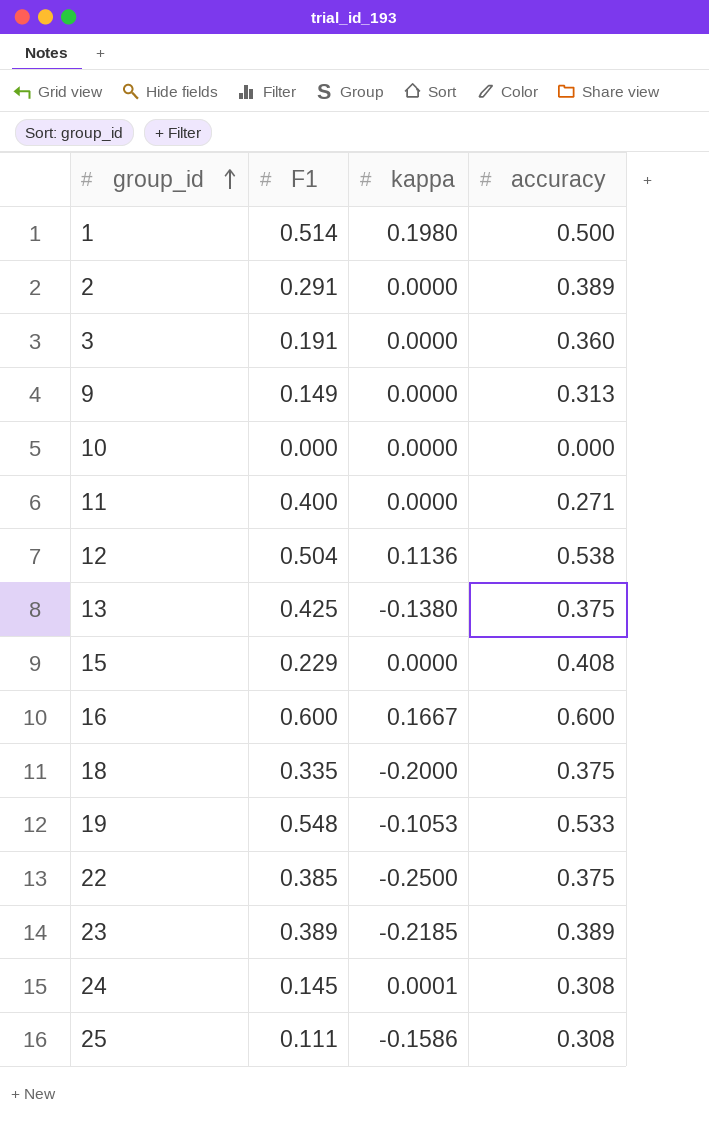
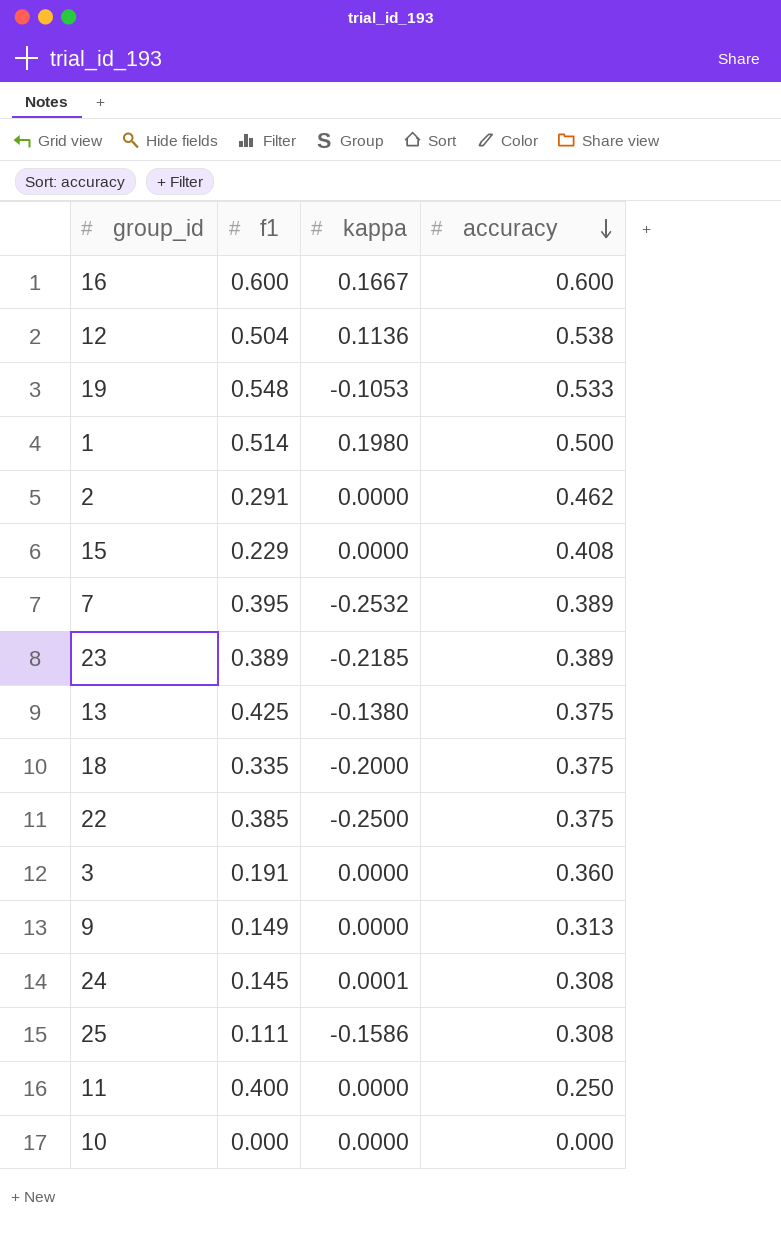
row order: group_id ascending -> accuracy descending
column name: F1 -> f1
2 | accuracy: 0.389 -> 0.462
row 7: none -> 0.395 | -0.2532 | 0.389
11 | accuracy: 0.271 -> 0.250

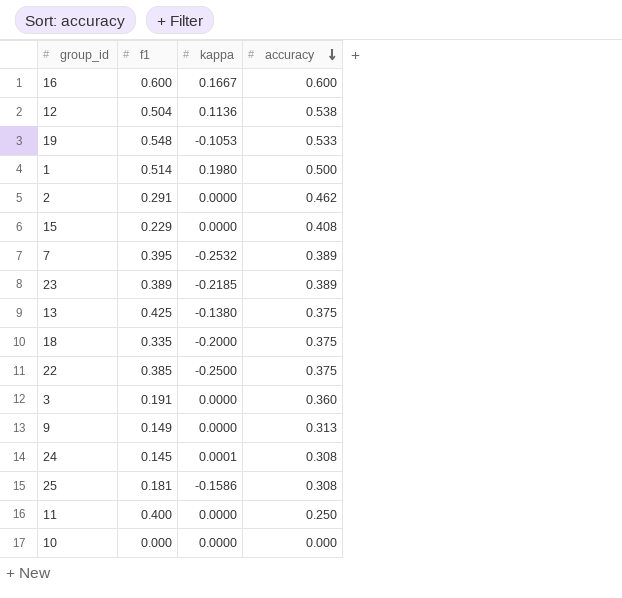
25 | f1: 0.111 -> 0.181

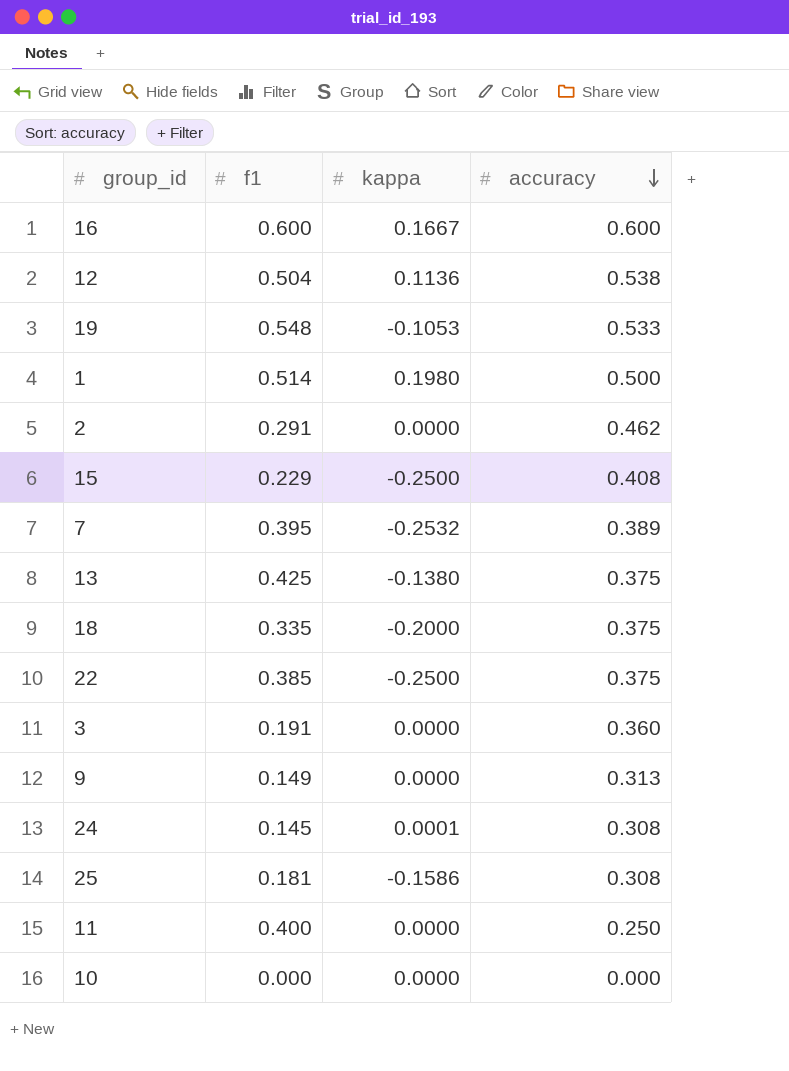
row 23: 0.389 | -0.2185 | 0.389 -> none
15 | kappa: 0.0000 -> -0.2500

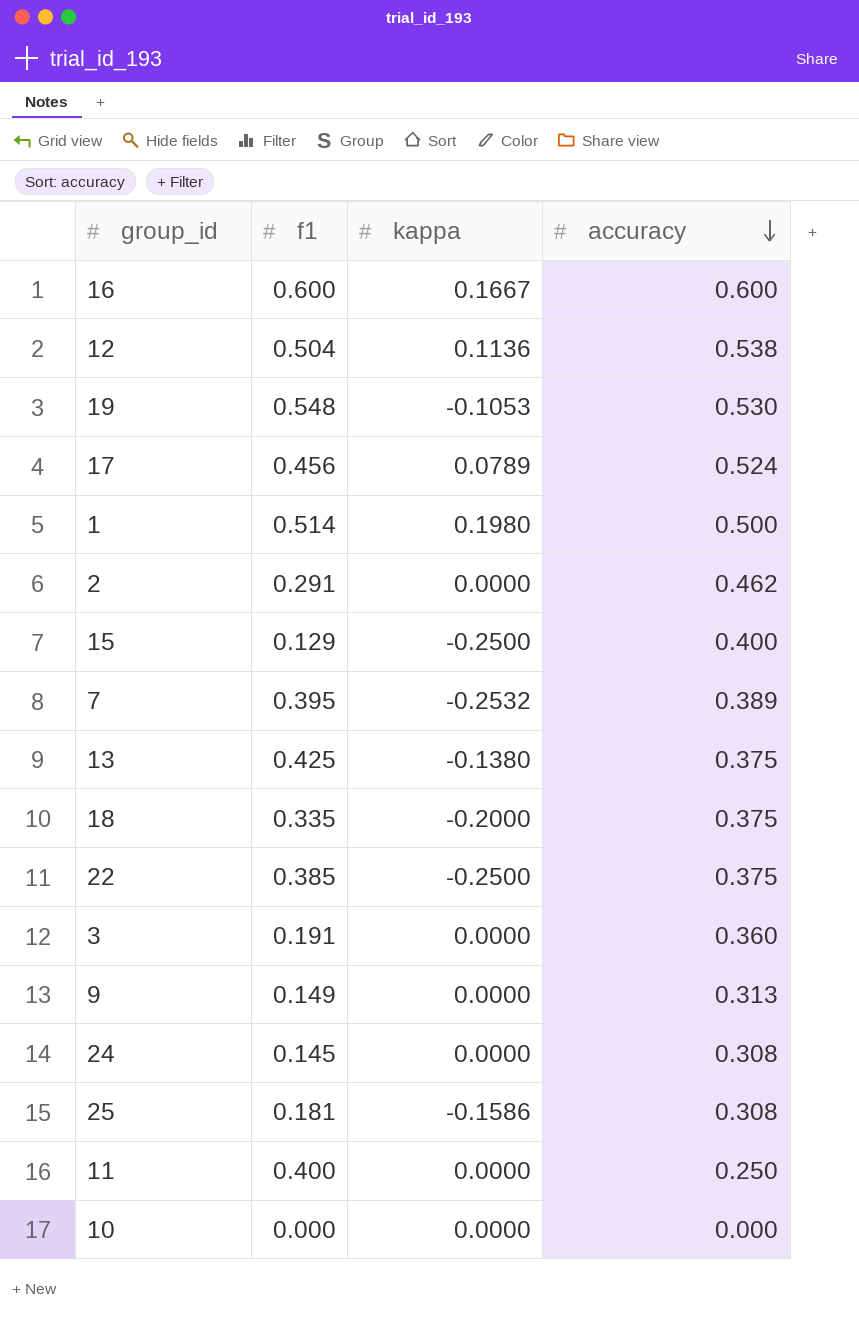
19 | accuracy: 0.533 -> 0.530
row 17: none -> 0.456 | 0.0789 | 0.524
15 | f1: 0.229 -> 0.129
15 | accuracy: 0.408 -> 0.400
24 | kappa: 0.0001 -> 0.0000

